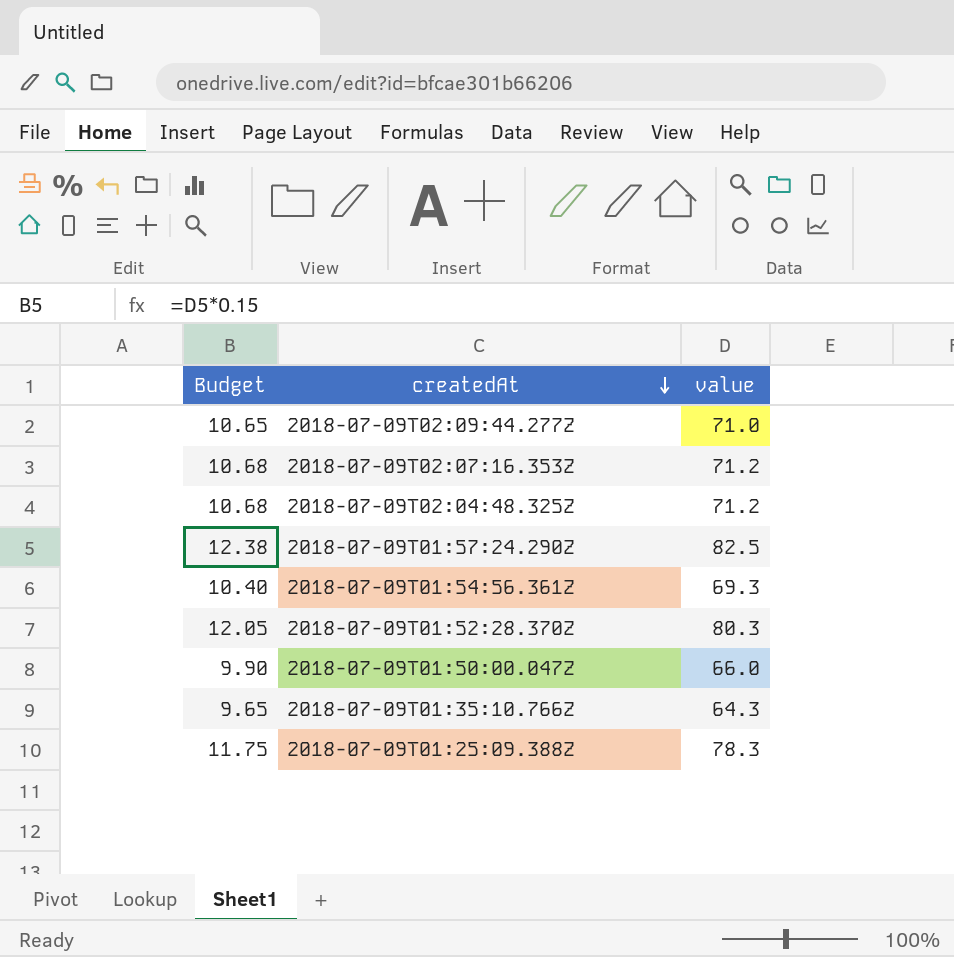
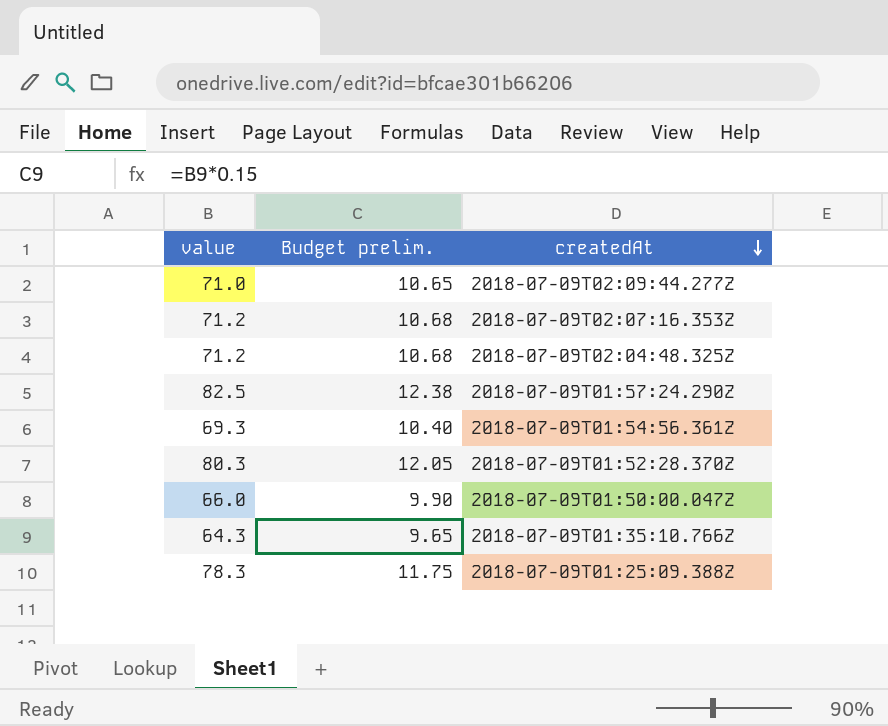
column value | position: 3 -> 1
column name: Budget -> Budget prelim.

